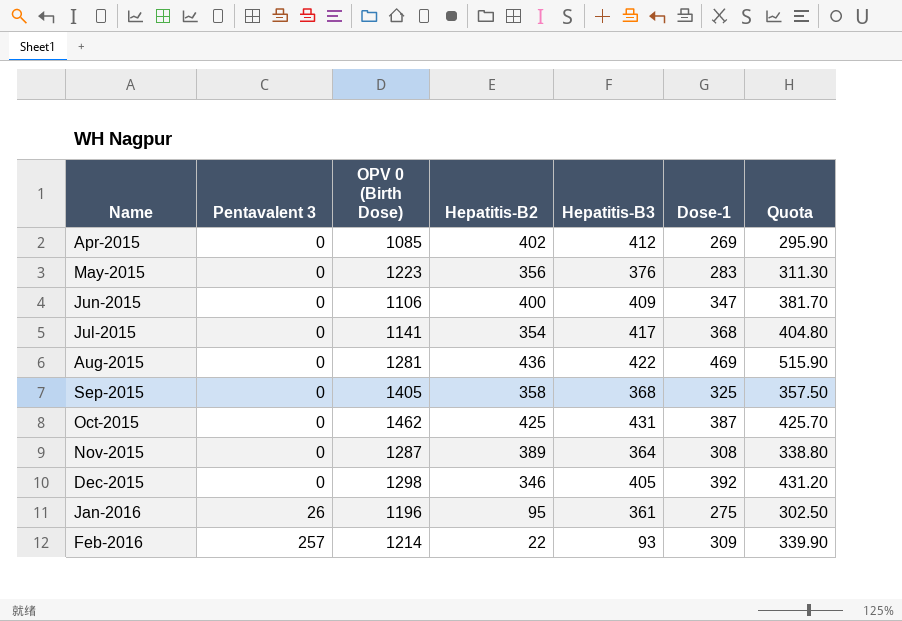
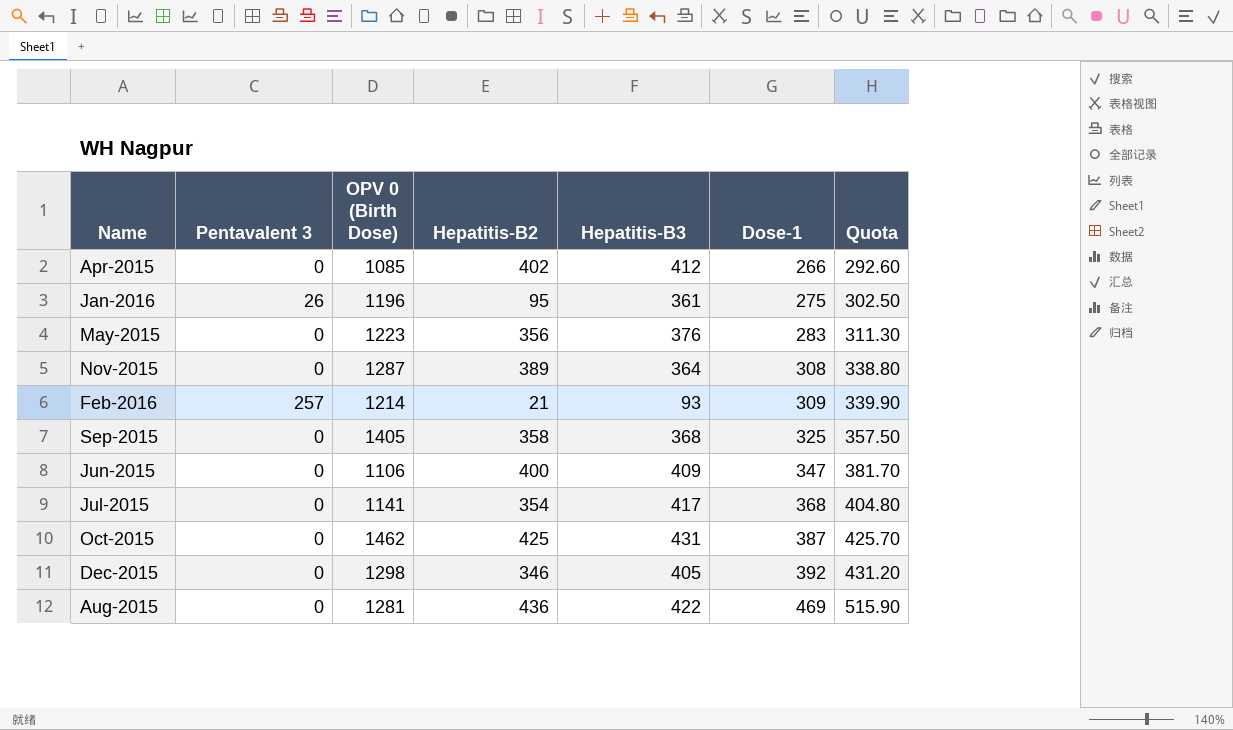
row order: Name ascending -> Dose-1 ascending
Apr-2015 | Dose-1: 269 -> 266
Apr-2015 | Quota: 295.90 -> 292.60
Feb-2016 | Hepatitis-B2: 22 -> 21

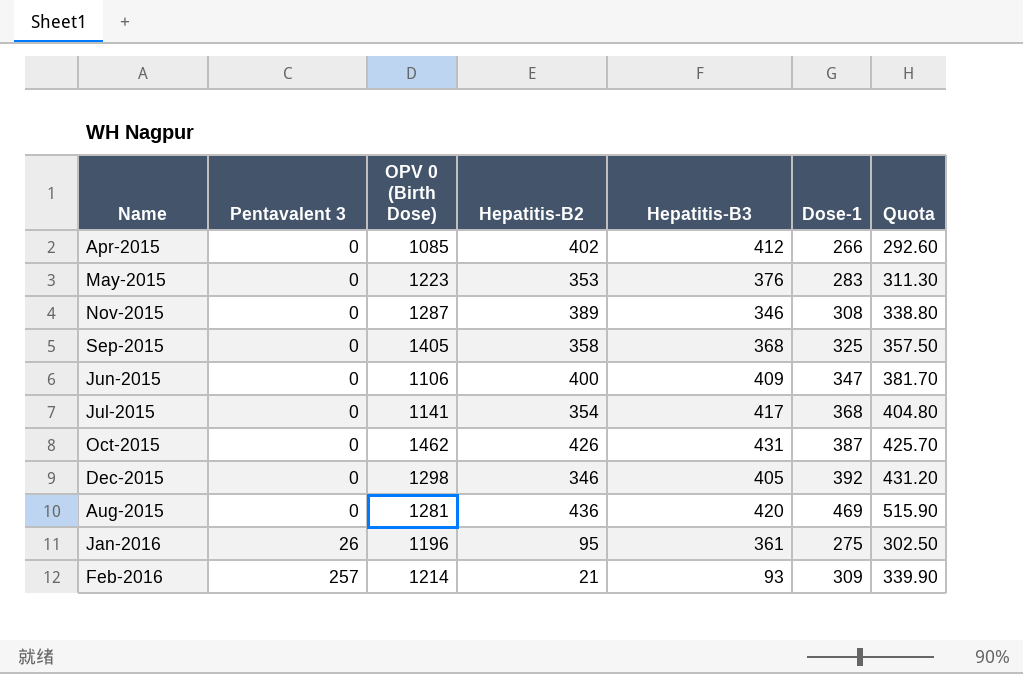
row order: Dose-1 ascending -> Pentavalent 3 ascending
May-2015 | Hepatitis-B2: 356 -> 353
Nov-2015 | Hepatitis-B3: 364 -> 346
Oct-2015 | Hepatitis-B2: 425 -> 426
Aug-2015 | Hepatitis-B3: 422 -> 420

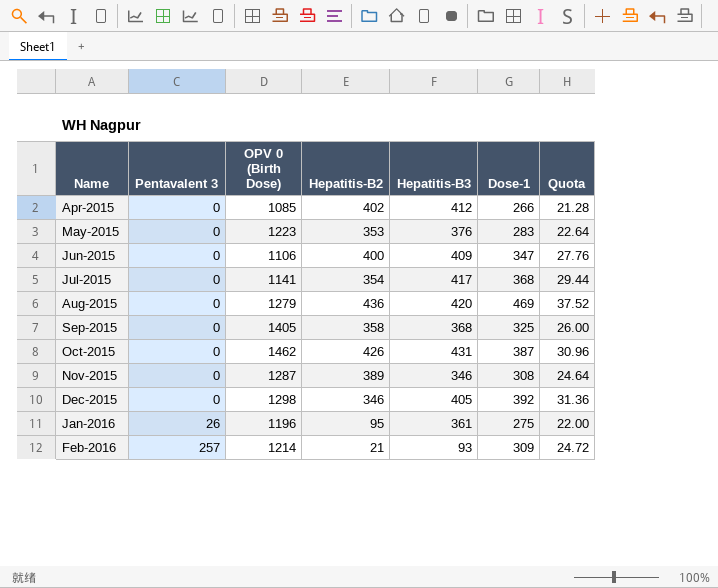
row order: Pentavalent 3 ascending -> Name ascending
column Quota | formula: [Dose-1] * 1.1 -> [Dose-1] * 0.08
Aug-2015 | OPV 0 (Birth Dose): 1281 -> 1279

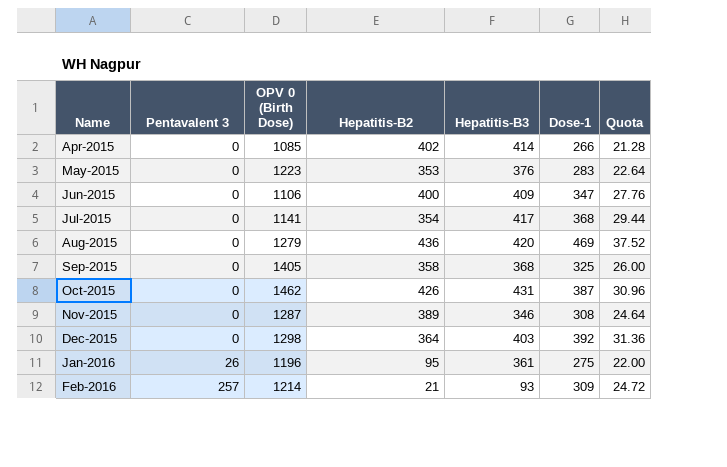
Apr-2015 | Hepatitis-B3: 412 -> 414
Dec-2015 | Hepatitis-B2: 346 -> 364
Dec-2015 | Hepatitis-B3: 405 -> 403

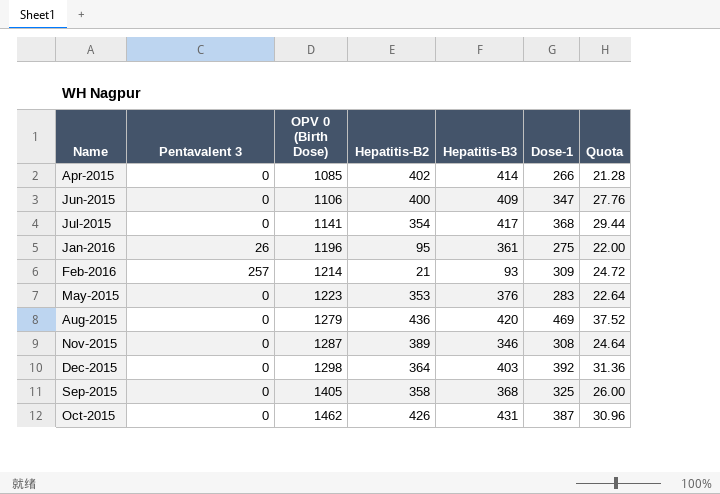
row order: Name ascending -> OPV 0 (Birth Dose) ascending

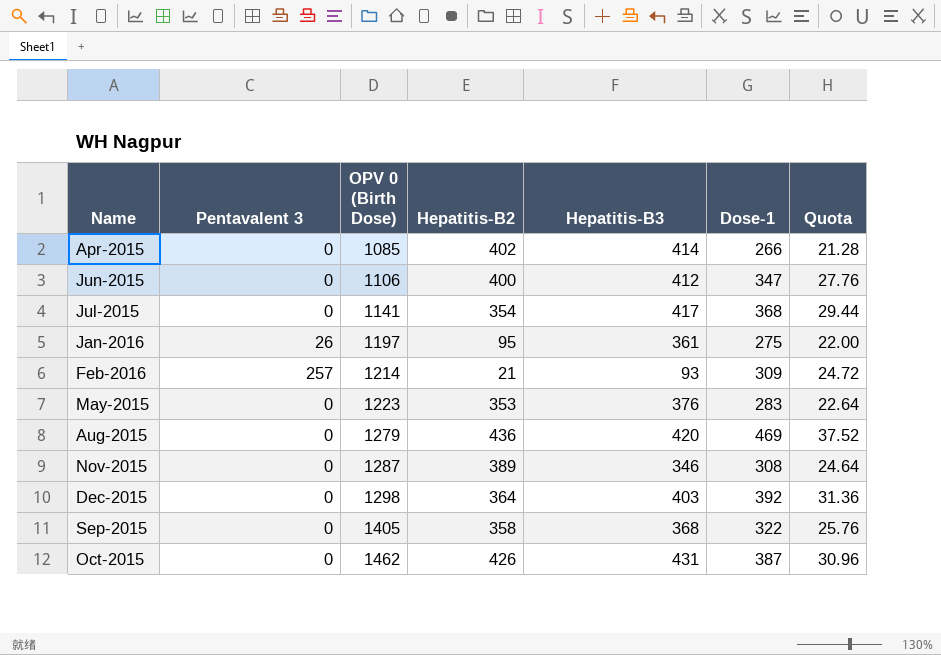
Jun-2015 | Hepatitis-B3: 409 -> 412
Jan-2016 | OPV 0 (Birth Dose): 1196 -> 1197
Sep-2015 | Dose-1: 325 -> 322
Sep-2015 | Quota: 26.00 -> 25.76

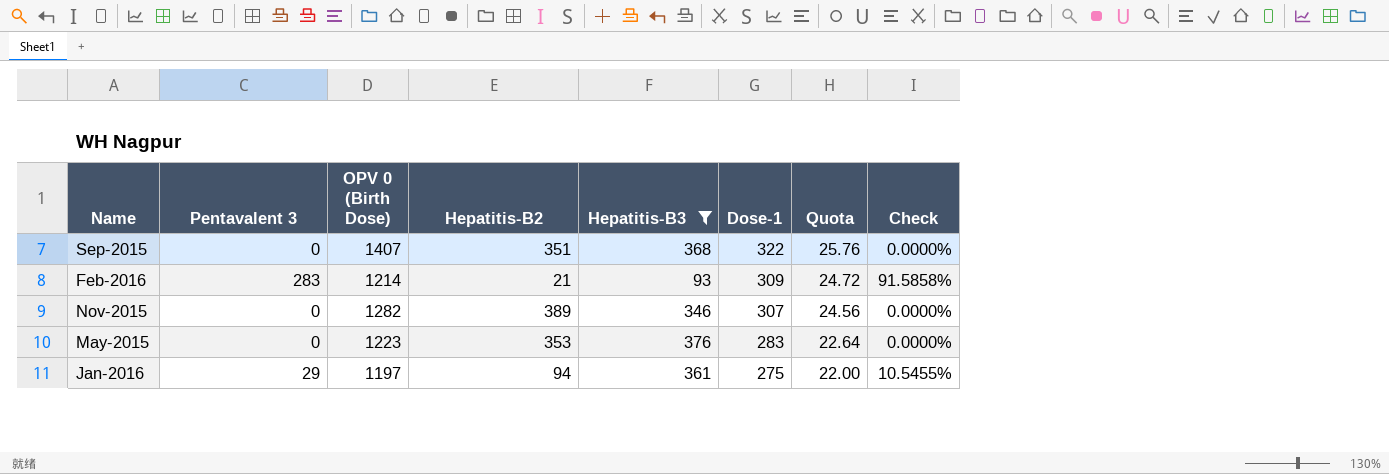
filter: none -> Hepatitis-B3 <= 376
row order: OPV 0 (Birth Dose) ascending -> Dose-1 descending
column Check | formula: none -> [Pentavalent 3] / [Dose-1]
Sep-2015 | OPV 0 (Birth Dose): 1405 -> 1407
Sep-2015 | Hepatitis-B2: 358 -> 351
Feb-2016 | Pentavalent 3: 257 -> 283
Nov-2015 | OPV 0 (Birth Dose): 1287 -> 1282
Nov-2015 | Dose-1: 308 -> 307
Nov-2015 | Quota: 24.64 -> 24.56
Jan-2016 | Pentavalent 3: 26 -> 29
Jan-2016 | Hepatitis-B2: 95 -> 94

